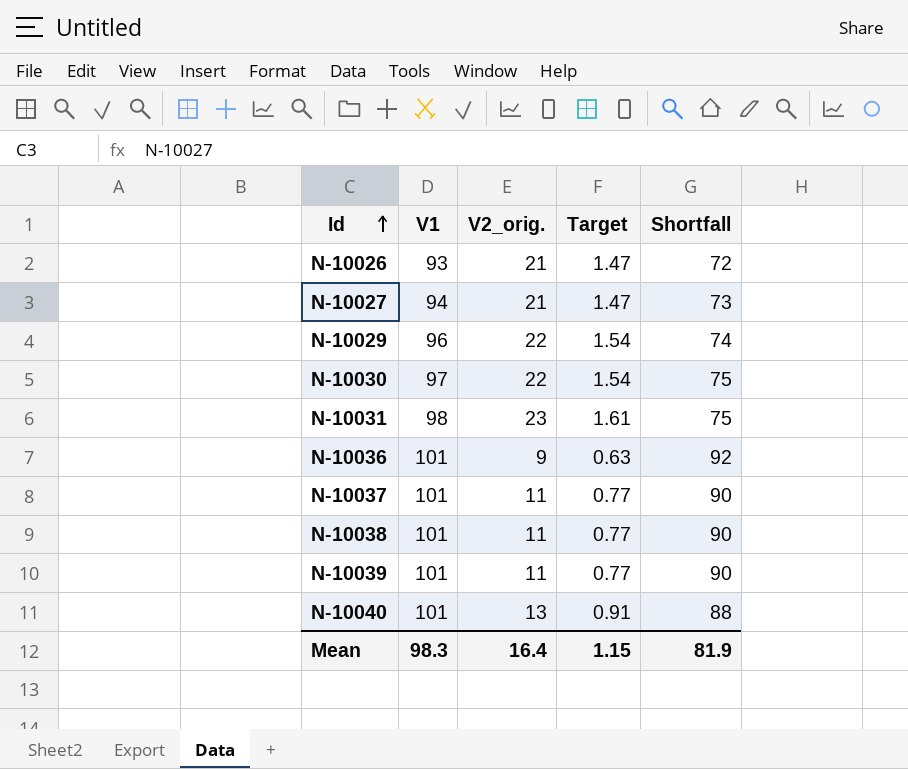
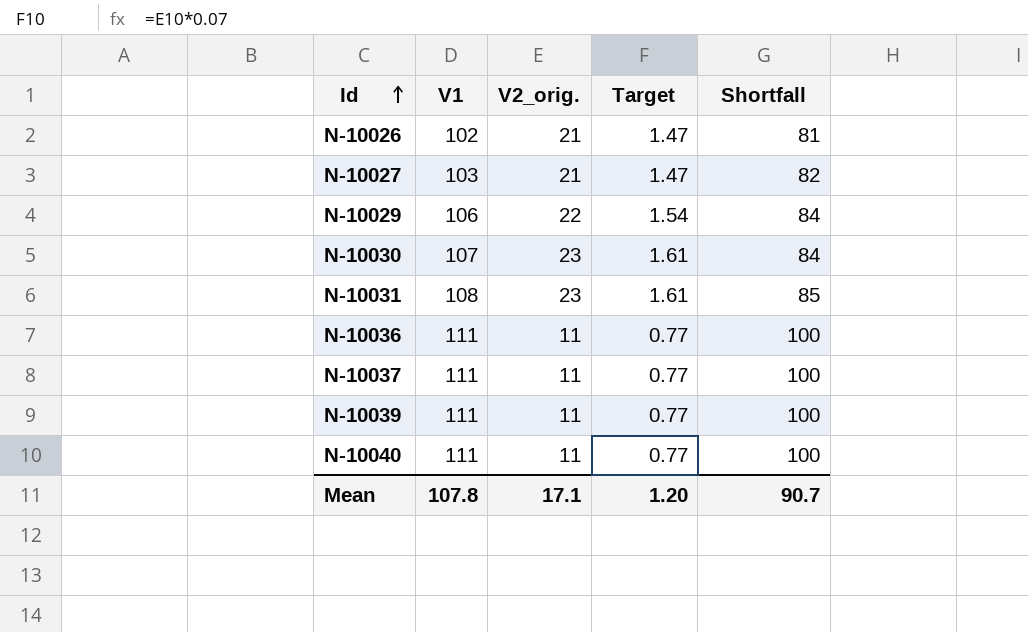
row N-10038: 101 | 11 | 0.77 | 90 -> none
N-10026 | V1: 93 -> 102
N-10026 | Shortfall: 72 -> 81
N-10027 | V1: 94 -> 103
N-10027 | Shortfall: 73 -> 82
N-10029 | V1: 96 -> 106
N-10029 | Shortfall: 74 -> 84
N-10030 | V1: 97 -> 107
N-10030 | V2_orig.: 22 -> 23
N-10030 | Target: 1.54 -> 1.61
N-10030 | Shortfall: 75 -> 84
N-10031 | V1: 98 -> 108
N-10031 | Shortfall: 75 -> 85
N-10036 | V1: 101 -> 111
N-10036 | V2_orig.: 9 -> 11
N-10036 | Target: 0.63 -> 0.77
N-10036 | Shortfall: 92 -> 100
N-10037 | V1: 101 -> 111
N-10037 | Shortfall: 90 -> 100
N-10039 | V1: 101 -> 111
N-10039 | Shortfall: 90 -> 100
N-10040 | V1: 101 -> 111
N-10040 | V2_orig.: 13 -> 11
N-10040 | Target: 0.91 -> 0.77
N-10040 | Shortfall: 88 -> 100
Mean | V1: 98.3 -> 107.8
Mean | V2_orig.: 16.4 -> 17.1
Mean | Target: 1.15 -> 1.20
Mean | Shortfall: 81.9 -> 90.7

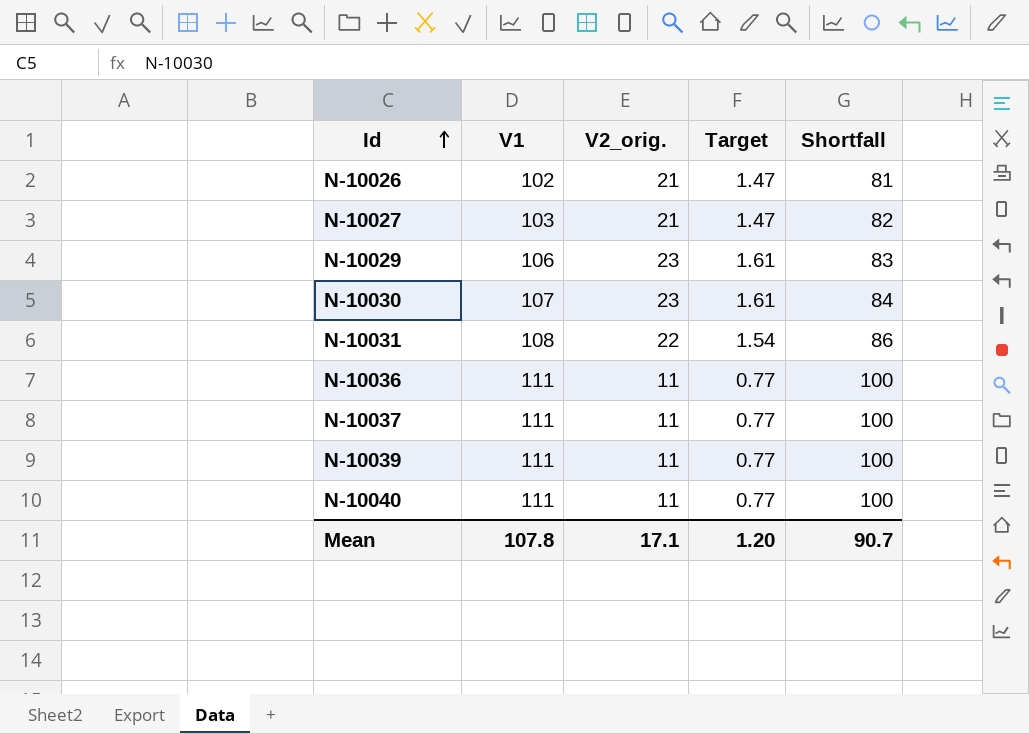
N-10029 | V2_orig.: 22 -> 23
N-10029 | Target: 1.54 -> 1.61
N-10029 | Shortfall: 84 -> 83
N-10031 | V2_orig.: 23 -> 22
N-10031 | Target: 1.61 -> 1.54
N-10031 | Shortfall: 85 -> 86

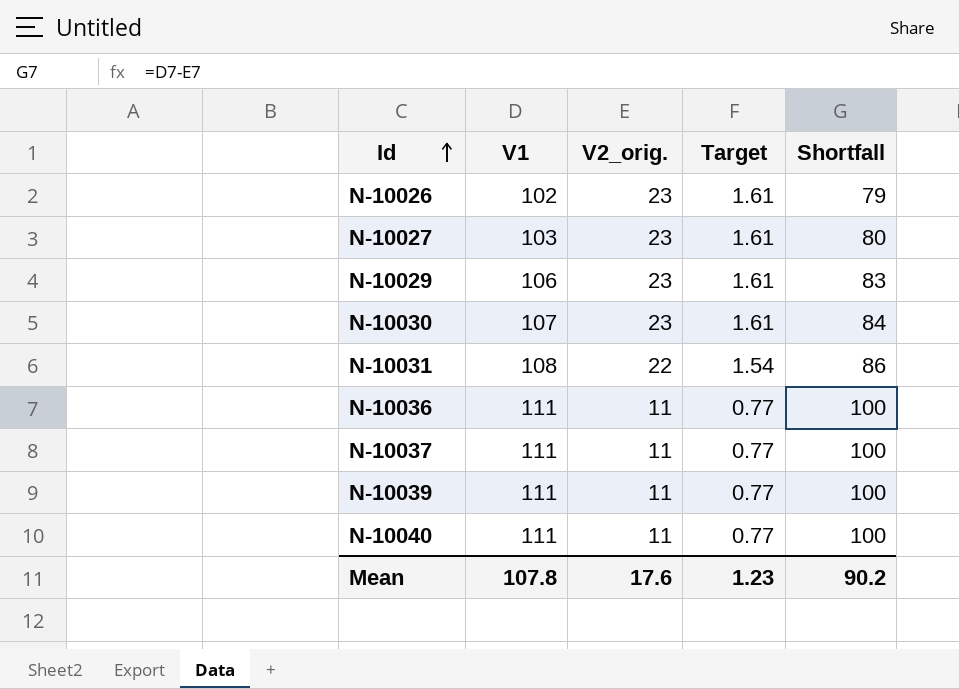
N-10026 | V2_orig.: 21 -> 23
N-10026 | Target: 1.47 -> 1.61
N-10026 | Shortfall: 81 -> 79
N-10027 | V2_orig.: 21 -> 23
N-10027 | Target: 1.47 -> 1.61
N-10027 | Shortfall: 82 -> 80
Mean | V2_orig.: 17.1 -> 17.6
Mean | Target: 1.20 -> 1.23
Mean | Shortfall: 90.7 -> 90.2

